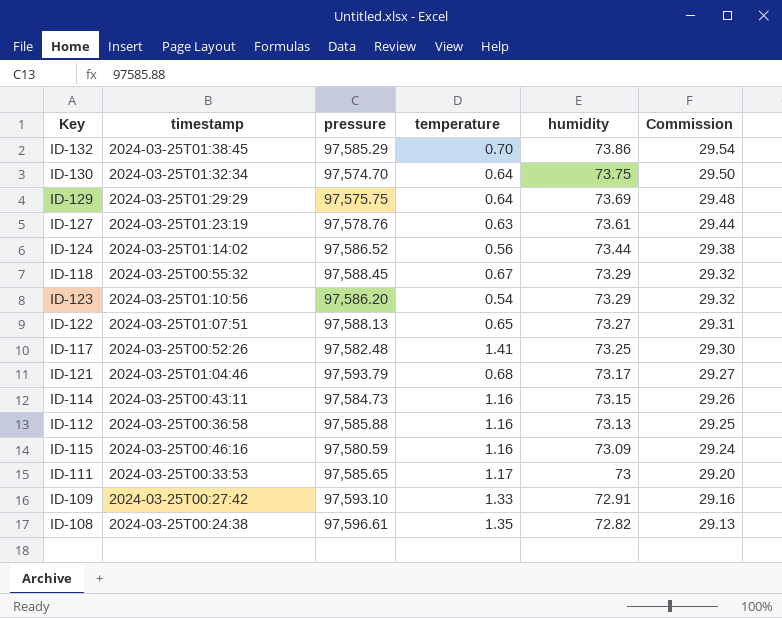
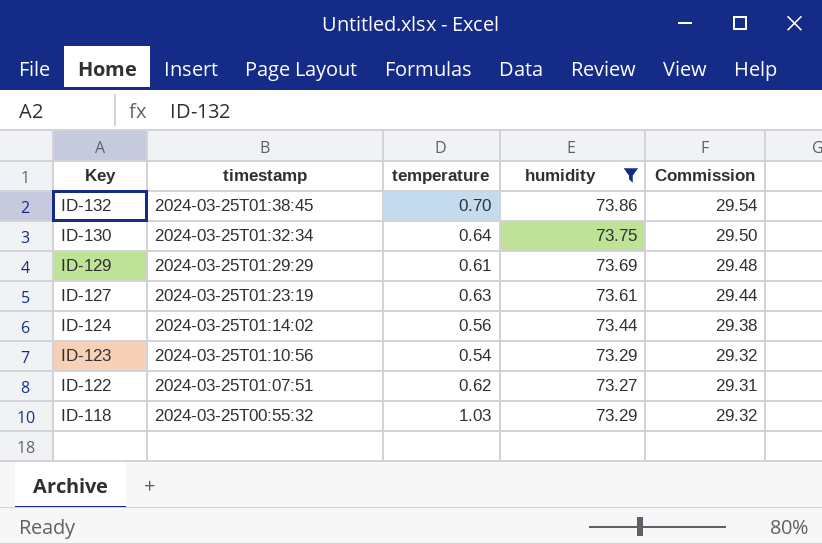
filter: none -> humidity >= 73.27
row order: humidity descending -> Key descending
column pressure | position: 3 -> none
ID-129 | temperature: 0.64 -> 0.61
ID-122 | temperature: 0.65 -> 0.62
ID-118 | temperature: 0.67 -> 1.03

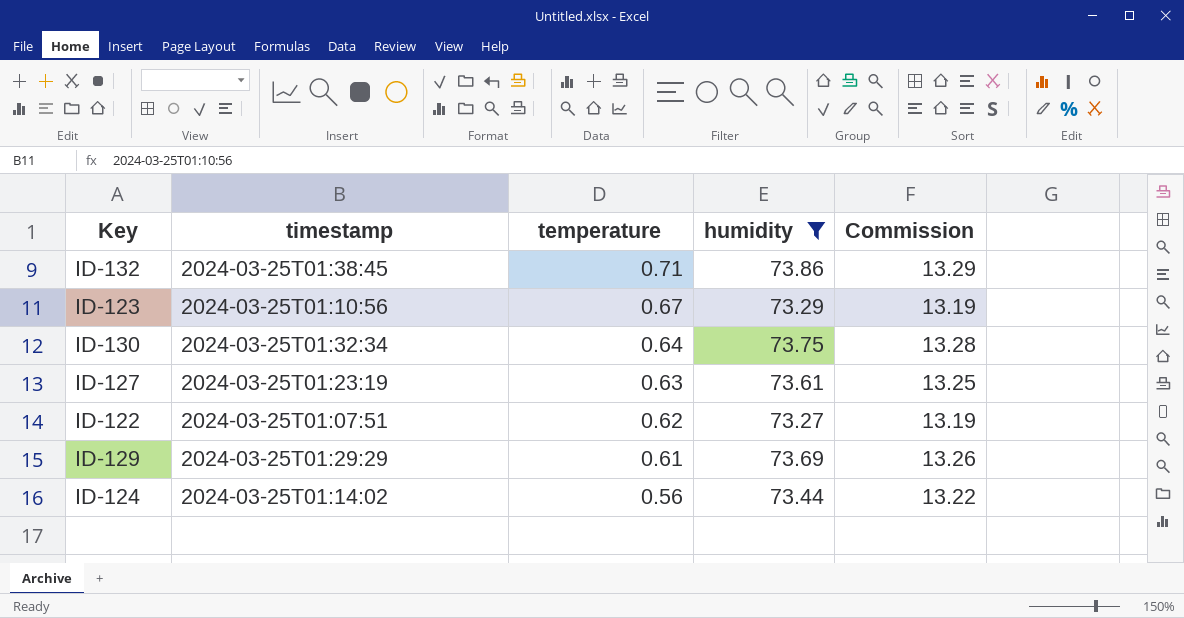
row order: Key descending -> temperature descending
column Commission | formula: [humidity] * 0.4 -> [humidity] * 0.18
row ID-118: 2024-03-25T00:55:32 | 1.03 | 73.29 | 29.32 -> none
ID-132 | temperature: 0.70 -> 0.71
ID-123 | temperature: 0.54 -> 0.67

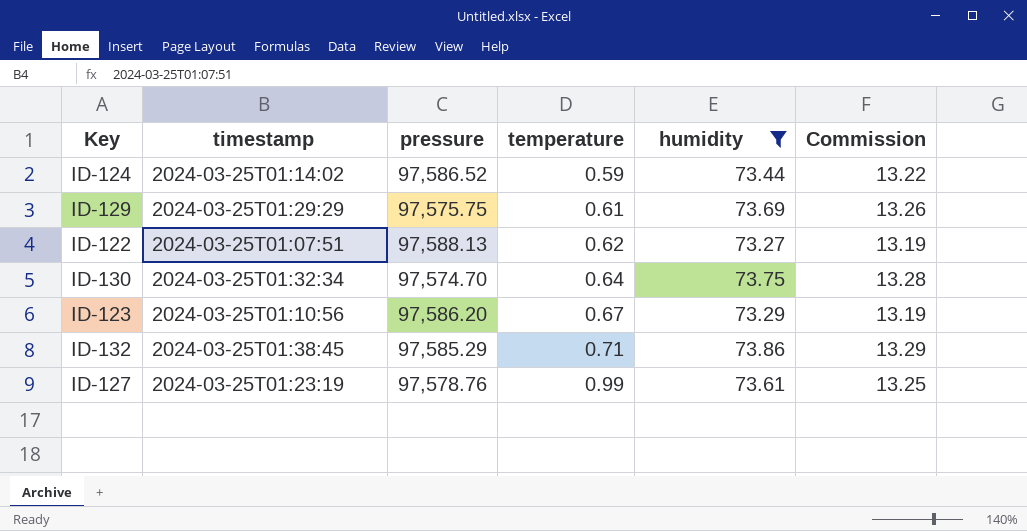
row order: temperature descending -> temperature ascending
column pressure | position: none -> 3
ID-124 | temperature: 0.56 -> 0.59
ID-127 | temperature: 0.63 -> 0.99

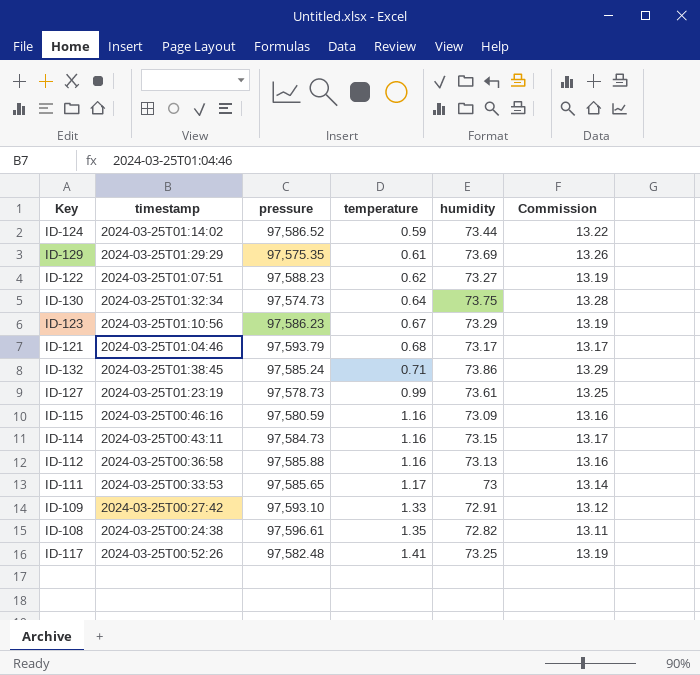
filter: humidity >= 73.27 -> none
ID-129 | pressure: 97,575.75 -> 97,575.35
ID-122 | pressure: 97,588.13 -> 97,588.23
ID-130 | pressure: 97,574.70 -> 97,574.73
ID-123 | pressure: 97,586.20 -> 97,586.23
ID-132 | pressure: 97,585.29 -> 97,585.24
ID-127 | pressure: 97,578.76 -> 97,578.73

